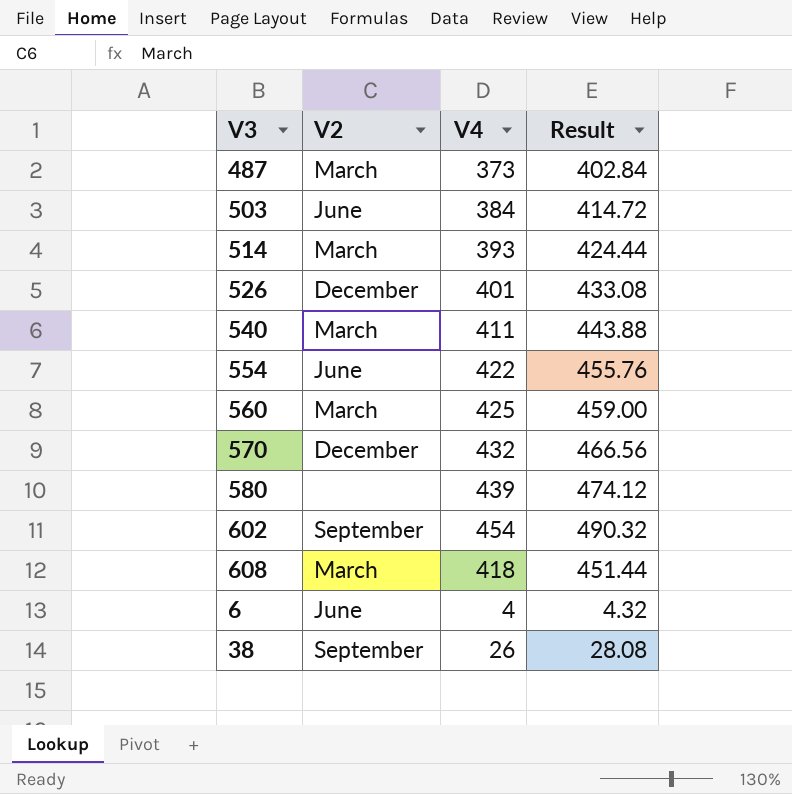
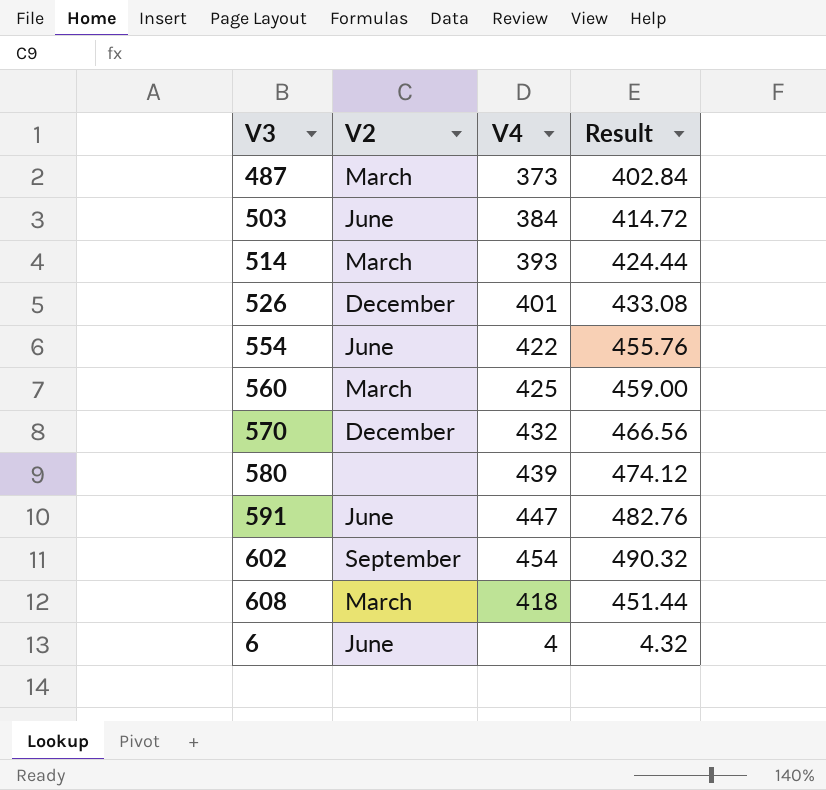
row 540: March | 411 | 443.88 -> none
row 38: September | 26 | 28.08 -> none
row 591: none -> June | 447 | 482.76

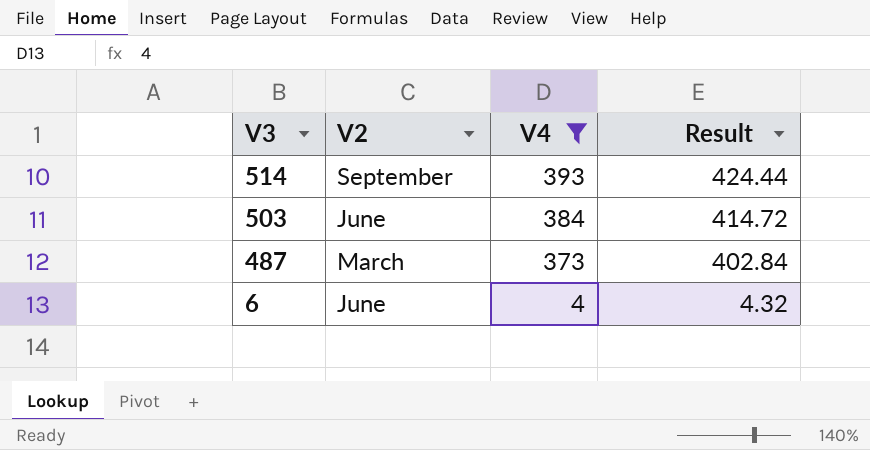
filter: none -> V4 <= 393
row order: none -> V3 descending
514 | V2: March -> September

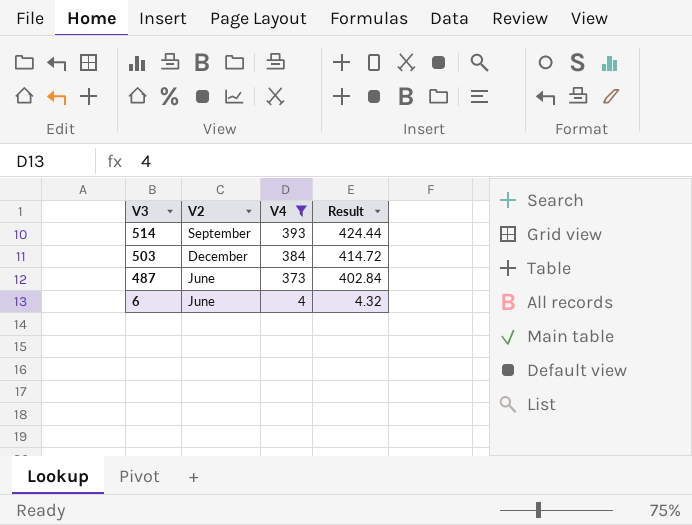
503 | V2: June -> December
487 | V2: March -> June

